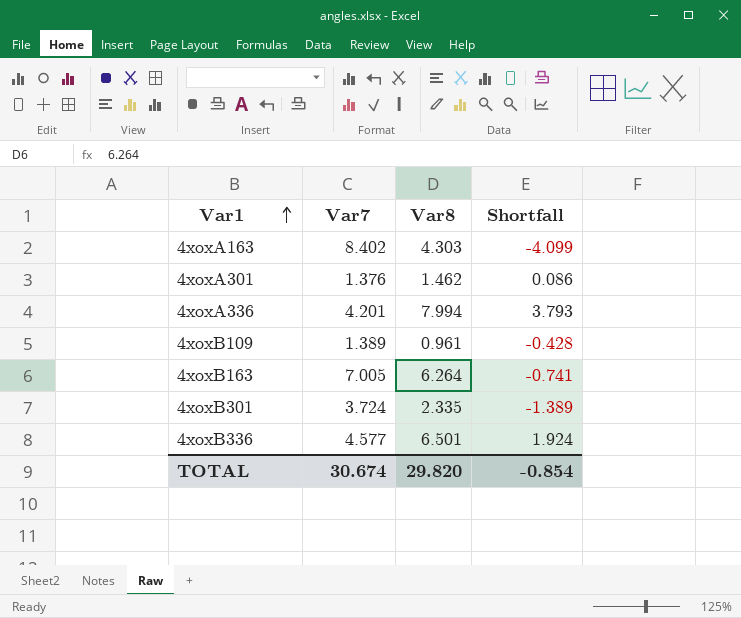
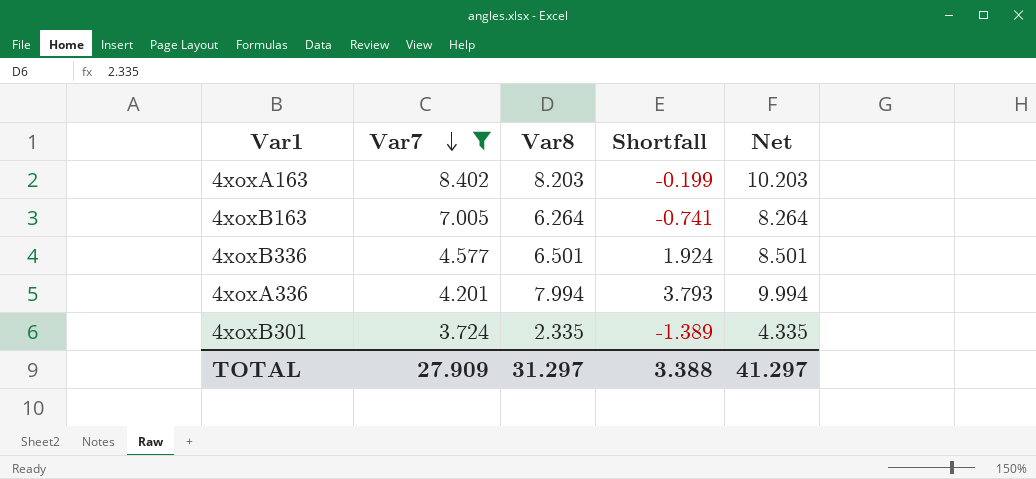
filter: none -> Var7 >= 3.724
row order: Var1 ascending -> Var7 descending
column Net | formula: none -> [Var8] + 2
4xoxA163 | Var8: 4.303 -> 8.203
4xoxA163 | Shortfall: -4.099 -> -0.199
TOTAL | Var7: 30.674 -> 27.909
TOTAL | Var8: 29.820 -> 31.297
TOTAL | Shortfall: -0.854 -> 3.388

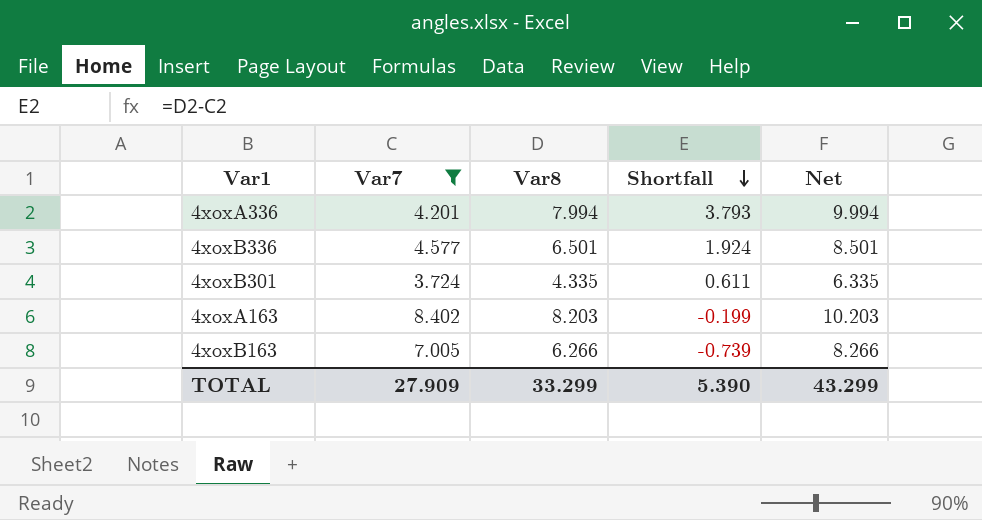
row order: Var7 descending -> Shortfall descending
4xoxB301 | Var8: 2.335 -> 4.335
4xoxB301 | Shortfall: -1.389 -> 0.611
4xoxB301 | Net: 4.335 -> 6.335
4xoxB163 | Var8: 6.264 -> 6.266
4xoxB163 | Shortfall: -0.741 -> -0.739
4xoxB163 | Net: 8.264 -> 8.266
TOTAL | Var8: 31.297 -> 33.299
TOTAL | Shortfall: 3.388 -> 5.390
TOTAL | Net: 41.297 -> 43.299

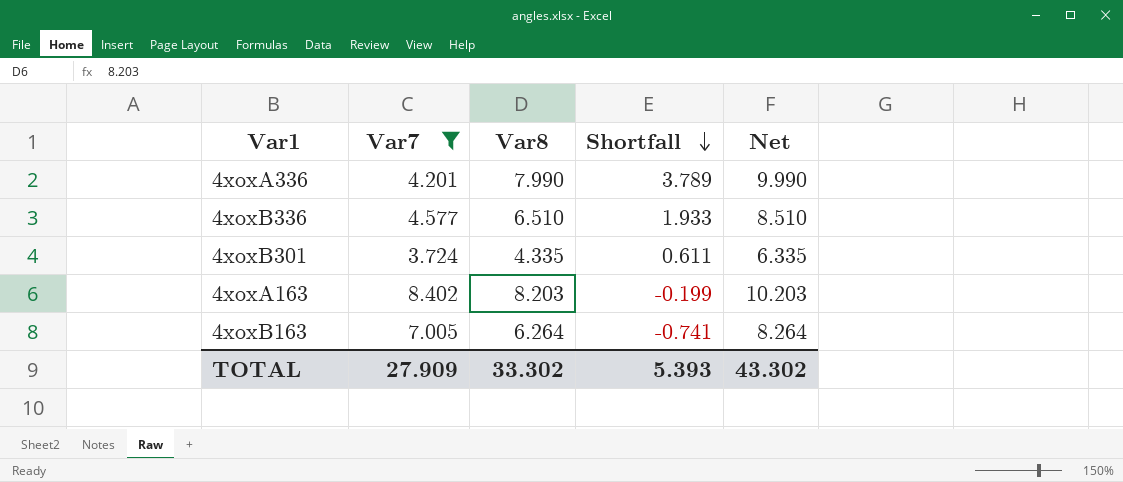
4xoxA336 | Var8: 7.994 -> 7.990
4xoxA336 | Shortfall: 3.793 -> 3.789
4xoxA336 | Net: 9.994 -> 9.990
4xoxB336 | Var8: 6.501 -> 6.510
4xoxB336 | Shortfall: 1.924 -> 1.933
4xoxB336 | Net: 8.501 -> 8.510
4xoxB163 | Var8: 6.266 -> 6.264
4xoxB163 | Shortfall: -0.739 -> -0.741
4xoxB163 | Net: 8.266 -> 8.264
TOTAL | Var8: 33.299 -> 33.302
TOTAL | Shortfall: 5.390 -> 5.393
TOTAL | Net: 43.299 -> 43.302

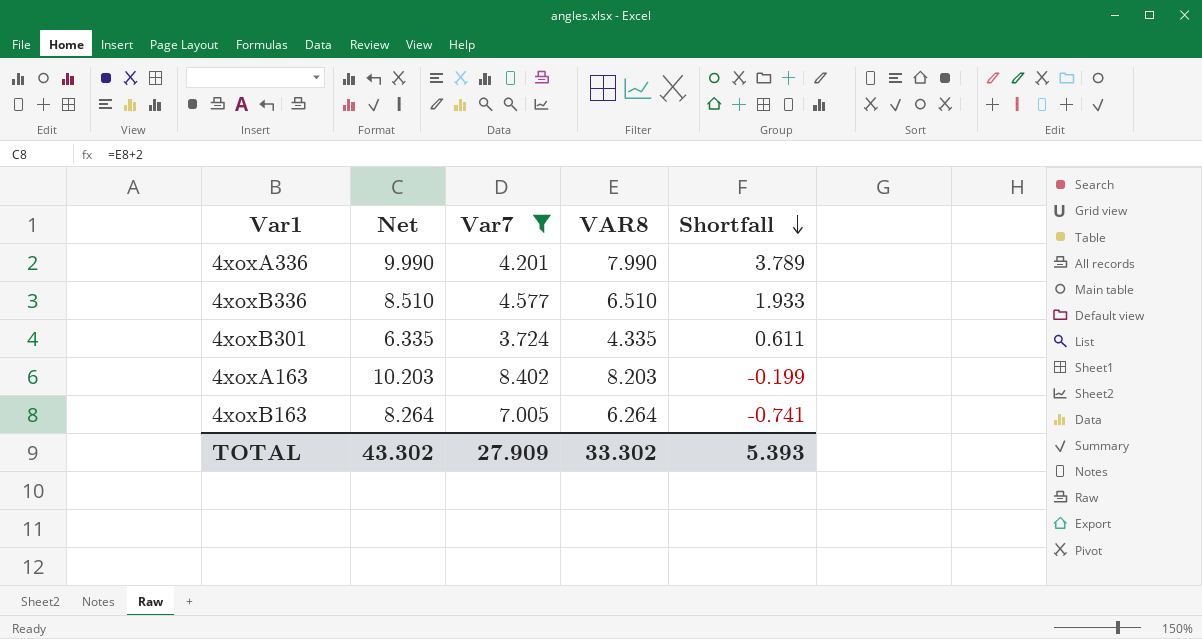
column Net | position: 5 -> 2
column name: Var8 -> VAR8

